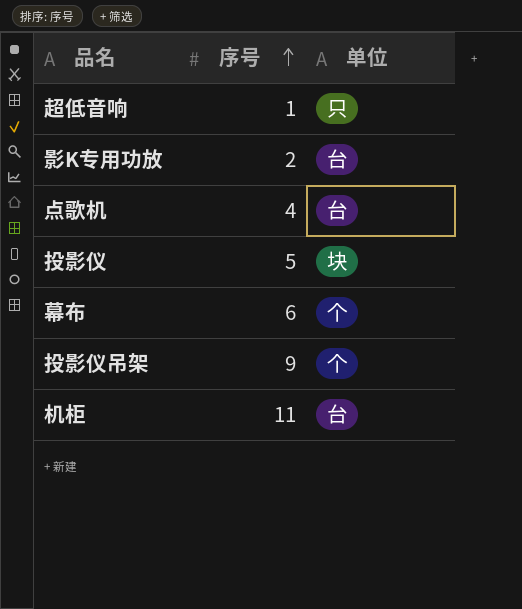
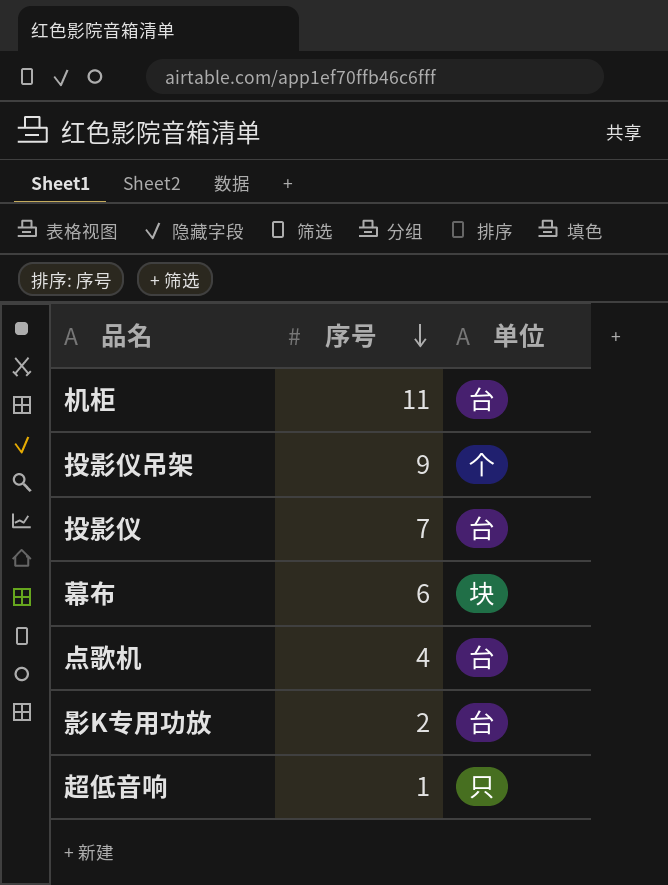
row order: 序号 ascending -> 序号 descending
投影仪 | 序号: 5 -> 7
投影仪 | 单位: 块 -> 台
幕布 | 单位: 个 -> 块

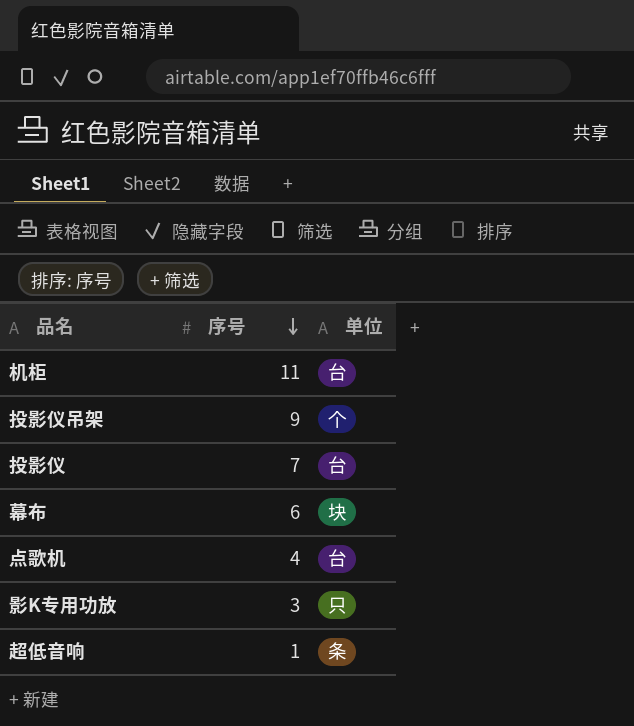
影K专用功放 | 序号: 2 -> 3
影K专用功放 | 单位: 台 -> 只
超低音响 | 单位: 只 -> 条

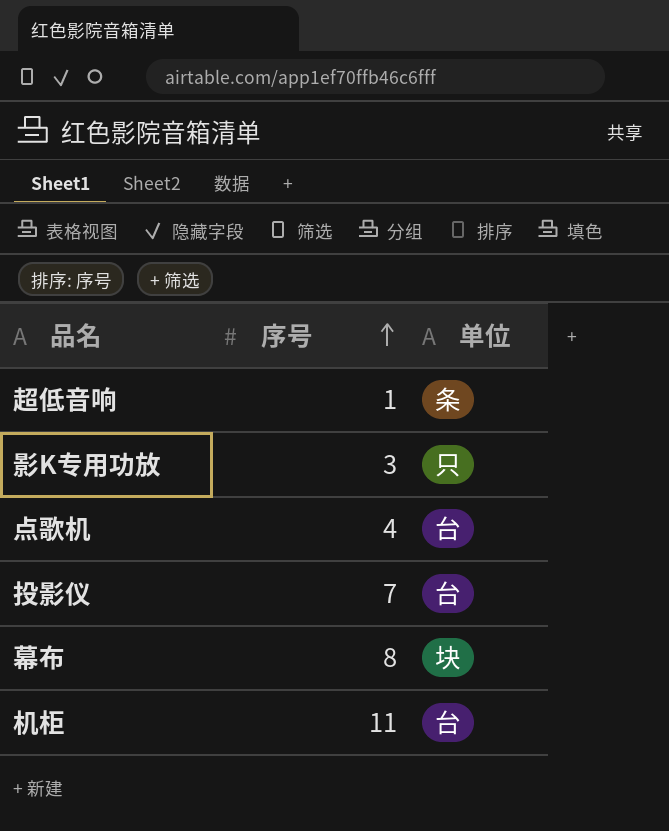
row order: 序号 descending -> 序号 ascending
row 投影仪吊架: 9 | 个 -> none
幕布 | 序号: 6 -> 8

